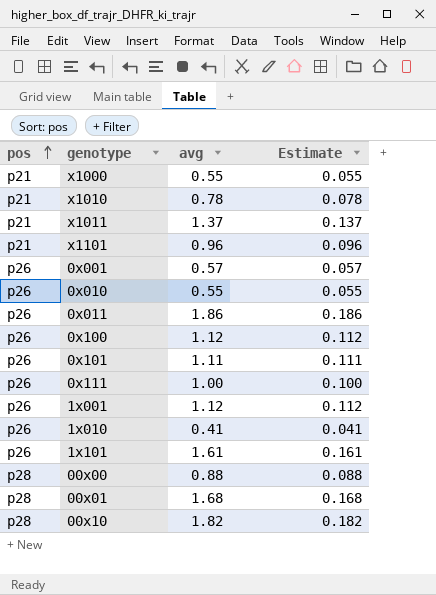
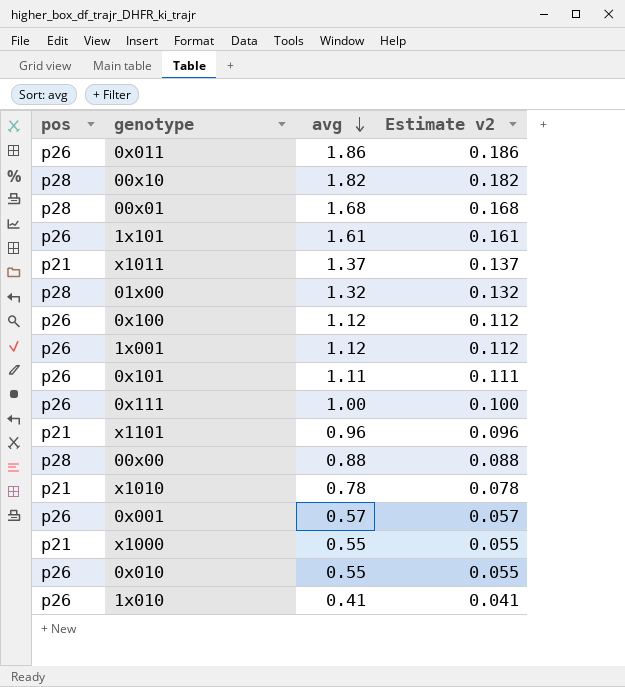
row order: pos ascending -> avg descending
column name: Estimate -> Estimate v2
row 01x00: none -> p28 | 1.32 | 0.132

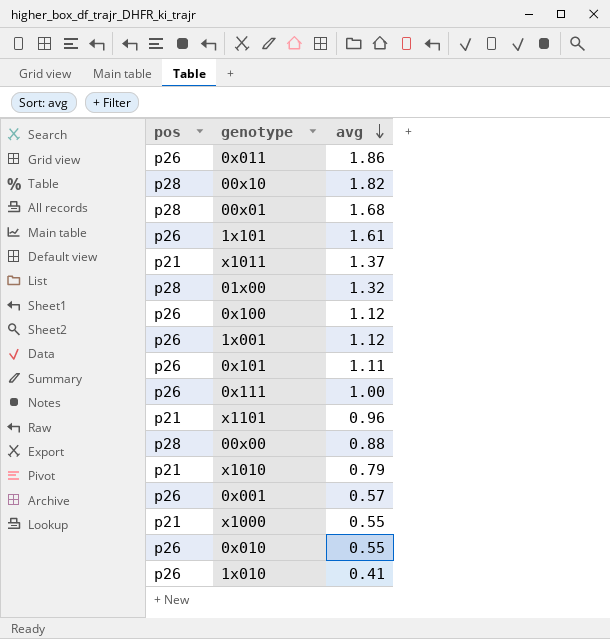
column Estimate v2 | formula: [avg] * 0.1 -> none
x1010 | avg: 0.78 -> 0.79

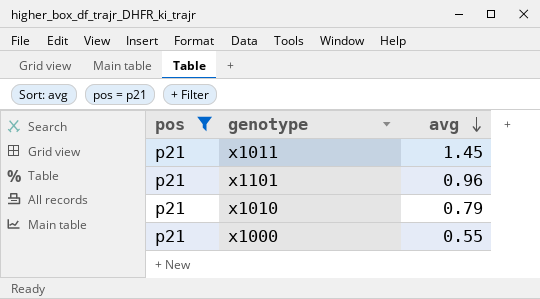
filter: none -> pos = p21
x1011 | avg: 1.37 -> 1.45

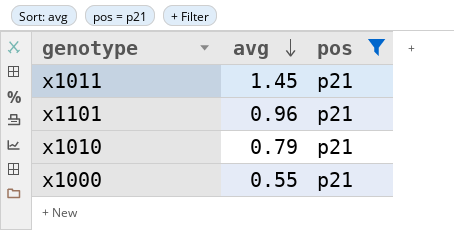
column pos | position: 1 -> 3

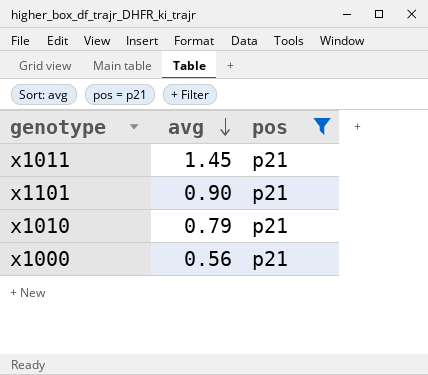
x1101 | avg: 0.96 -> 0.90
x1000 | avg: 0.55 -> 0.56

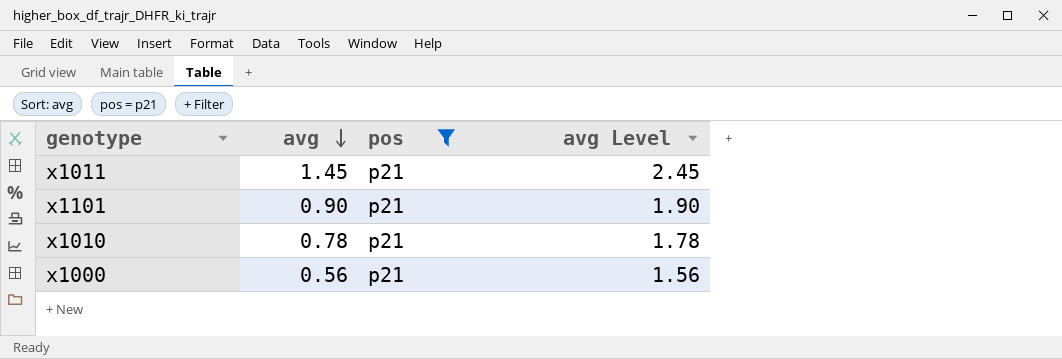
column avg Level | formula: none -> [avg] + 1
x1010 | avg: 0.79 -> 0.78

